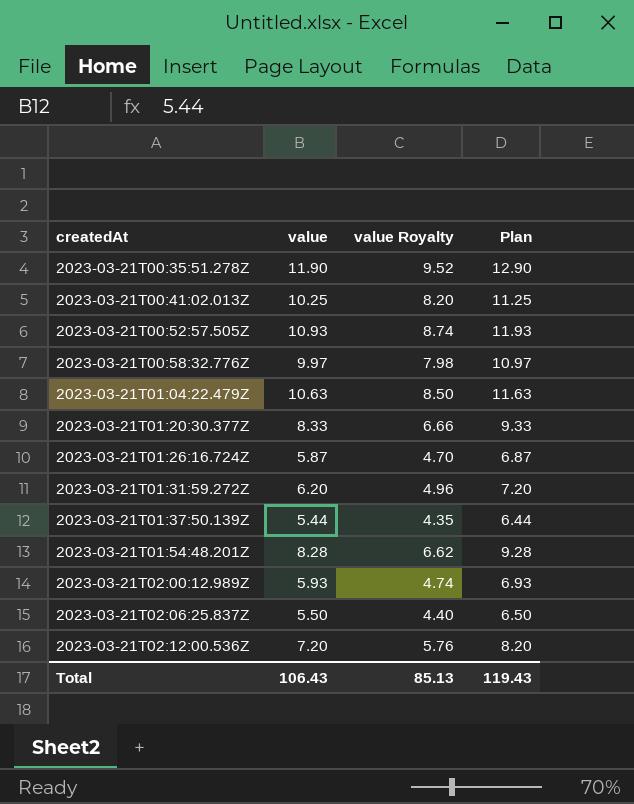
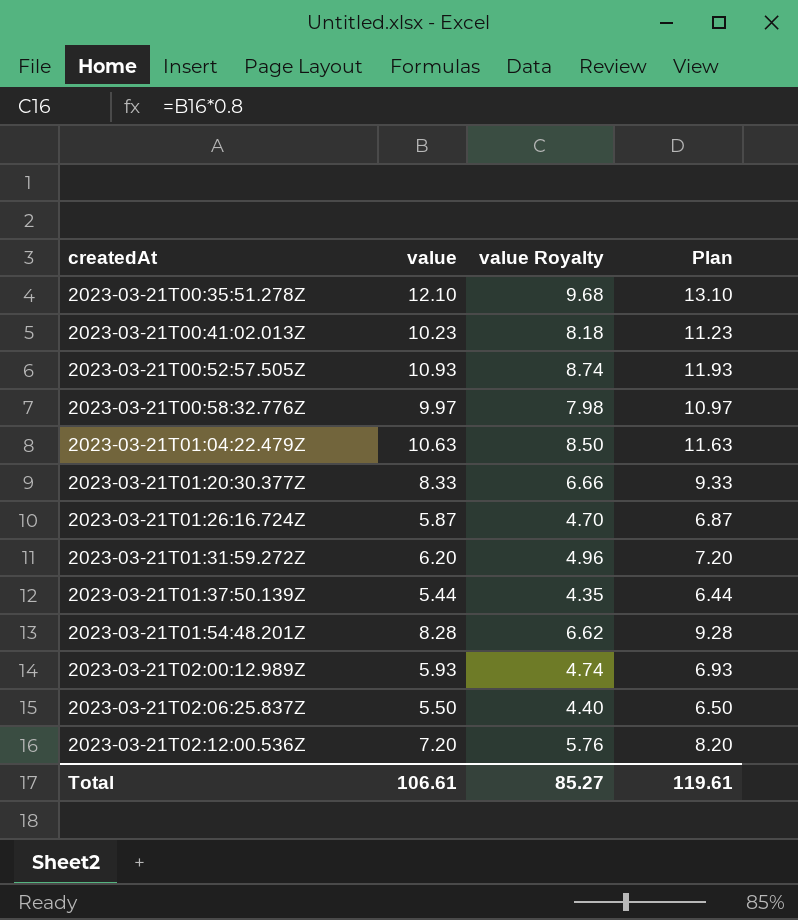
2023-03-21T00:35:51.278Z | value: 11.90 -> 12.10
2023-03-21T00:35:51.278Z | value Royalty: 9.52 -> 9.68
2023-03-21T00:35:51.278Z | Plan: 12.90 -> 13.10
2023-03-21T00:41:02.013Z | value: 10.25 -> 10.23
2023-03-21T00:41:02.013Z | value Royalty: 8.20 -> 8.18
2023-03-21T00:41:02.013Z | Plan: 11.25 -> 11.23
Total | value: 106.43 -> 106.61
Total | value Royalty: 85.13 -> 85.27
Total | Plan: 119.43 -> 119.61

